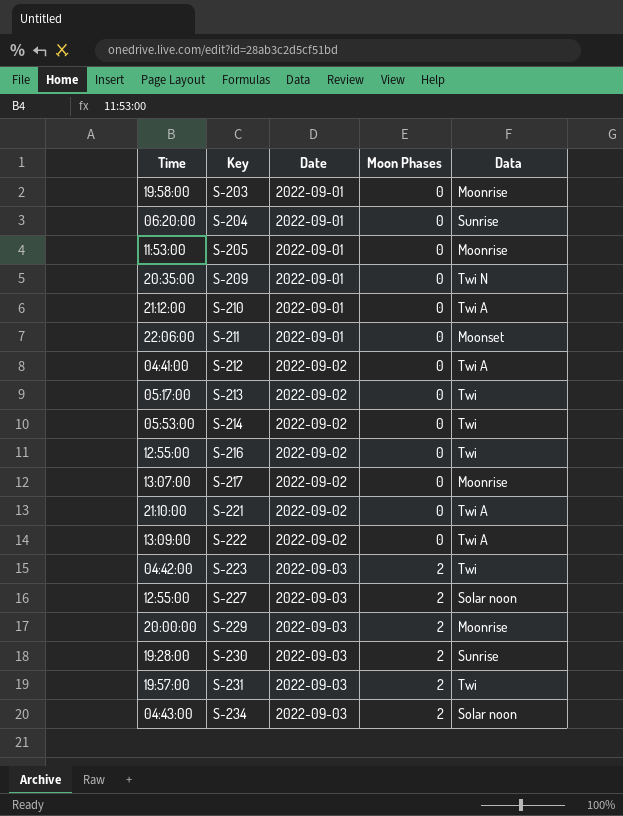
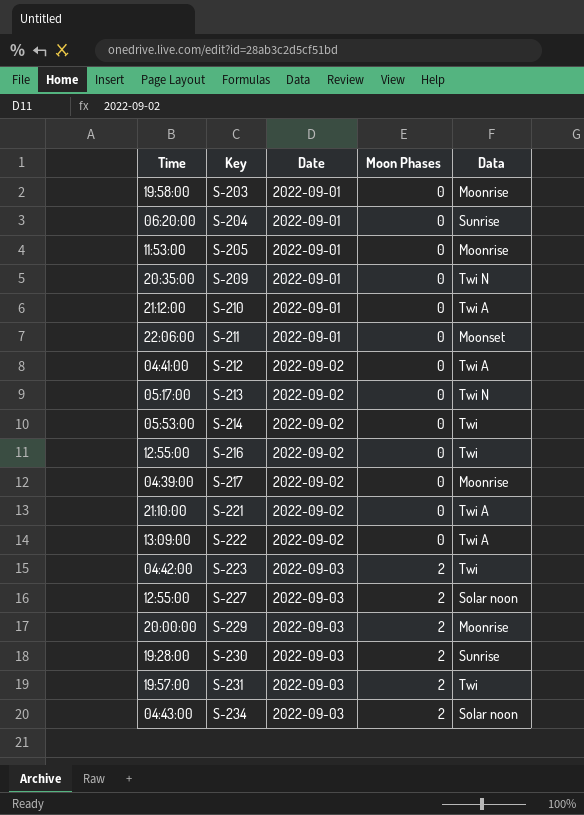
S-213 | Data: Twi -> Twi N
S-217 | Time: 13:07:00 -> 04:39:00

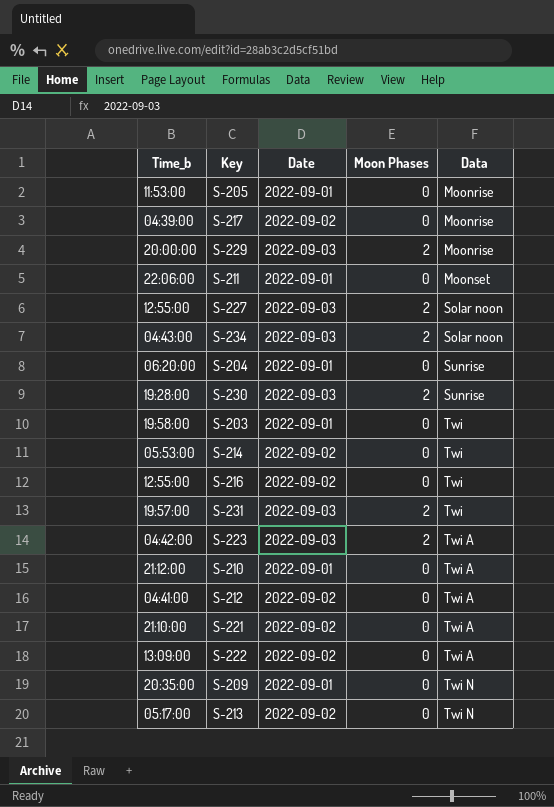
row order: Key ascending -> Data ascending
column name: Time -> Time_b
S-203 | Data: Moonrise -> Twi
S-223 | Data: Twi -> Twi A

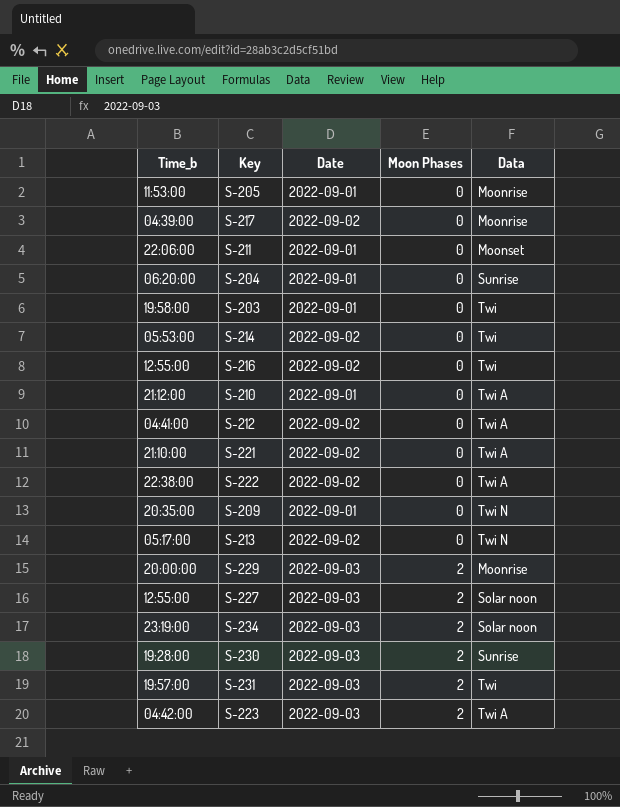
row order: Data ascending -> Moon Phases ascending
S-222 | Time_b: 13:09:00 -> 22:38:00
S-234 | Time_b: 04:43:00 -> 23:19:00

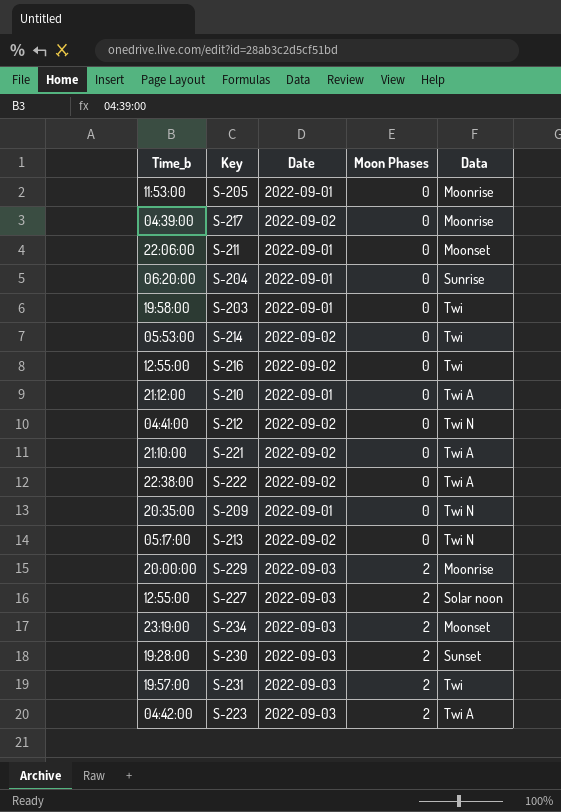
S-212 | Data: Twi A -> Twi N
S-234 | Data: Solar noon -> Moonset
S-230 | Data: Sunrise -> Sunset

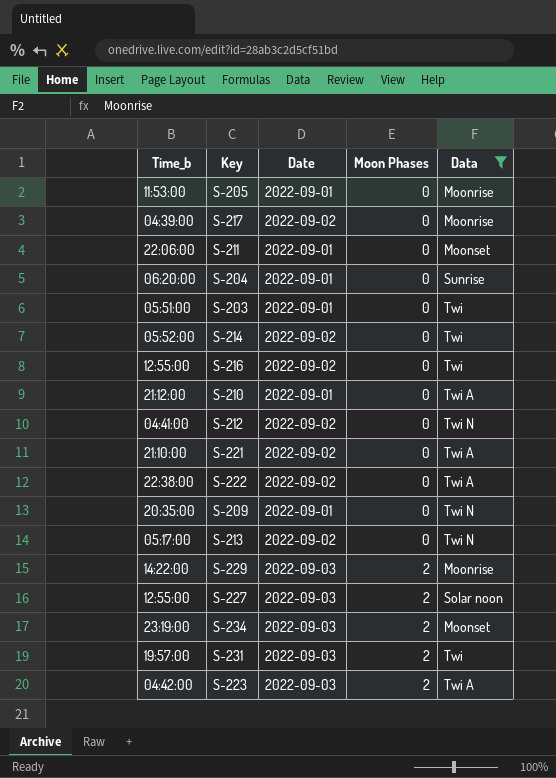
filter: none -> Data != Sunset
S-203 | Time_b: 19:58:00 -> 05:51:00
S-214 | Time_b: 05:53:00 -> 05:52:00
S-229 | Time_b: 20:00:00 -> 14:22:00

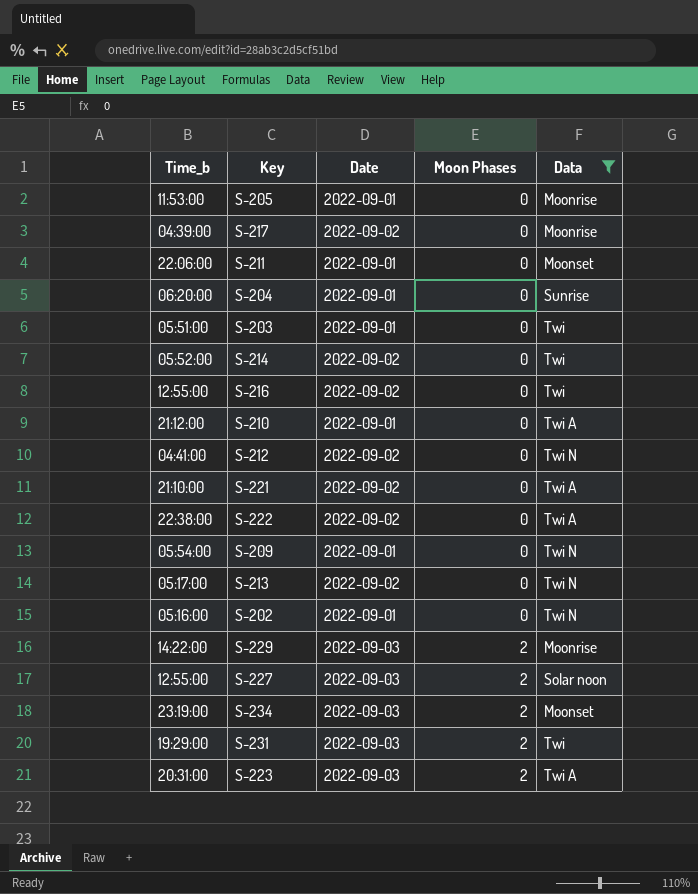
S-209 | Time_b: 20:35:00 -> 05:54:00
row S-202: none -> 05:16:00 | 2022-09-01 | 0 | Twi N
S-231 | Time_b: 19:57:00 -> 19:29:00
S-223 | Time_b: 04:42:00 -> 20:31:00

